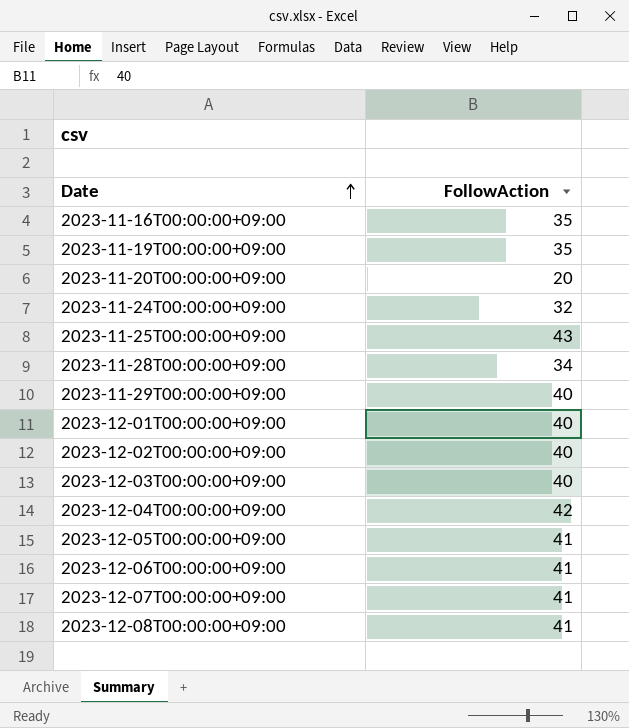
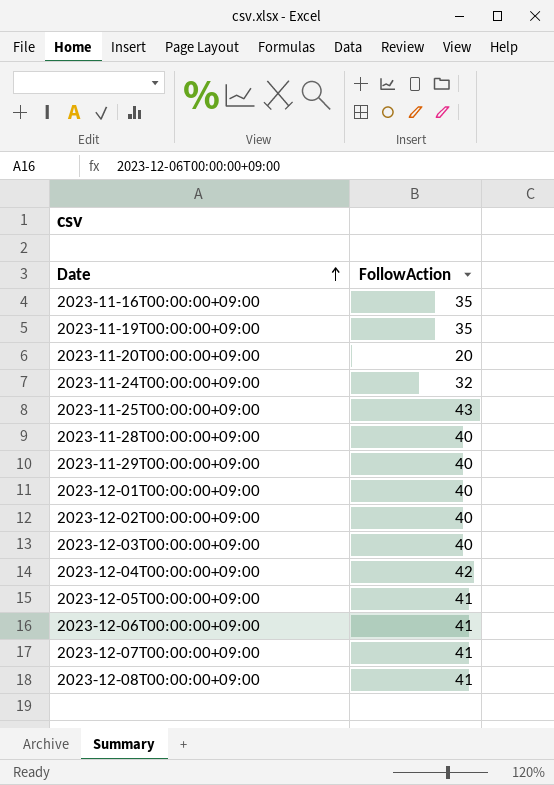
2023-11-28T00:00:00+09:00 | FollowAction: 34 -> 40

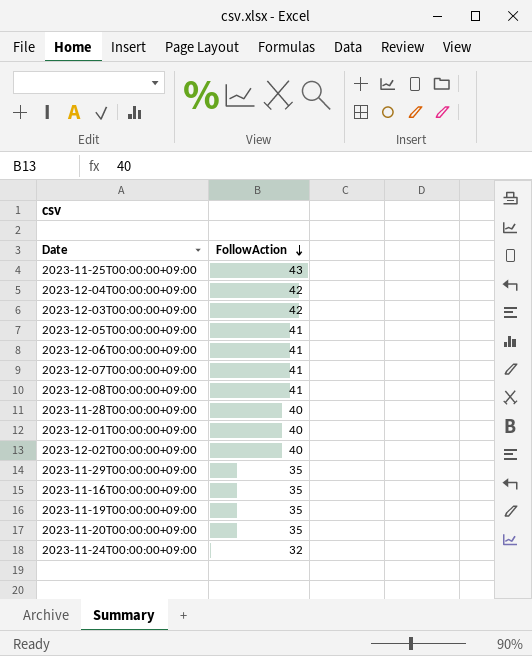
row order: Date ascending -> FollowAction descending
2023-12-03T00:00:00+09:00 | FollowAction: 40 -> 42
2023-11-29T00:00:00+09:00 | FollowAction: 40 -> 35
2023-11-20T00:00:00+09:00 | FollowAction: 20 -> 35

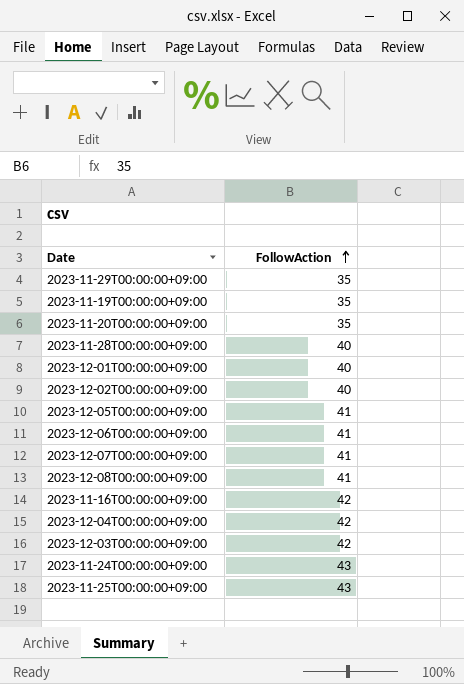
row order: FollowAction descending -> FollowAction ascending
2023-11-16T00:00:00+09:00 | FollowAction: 35 -> 42
2023-11-24T00:00:00+09:00 | FollowAction: 32 -> 43

